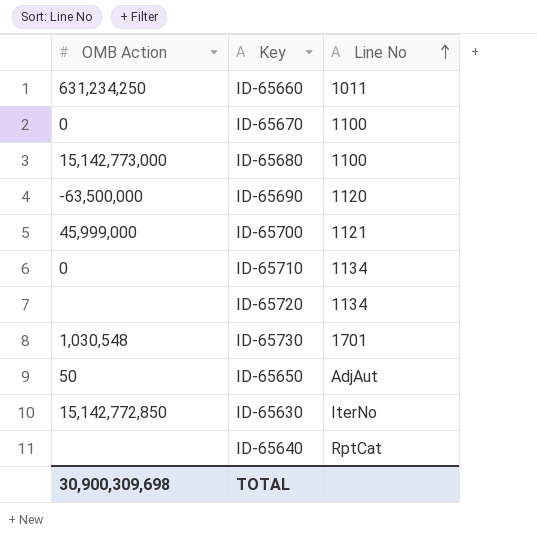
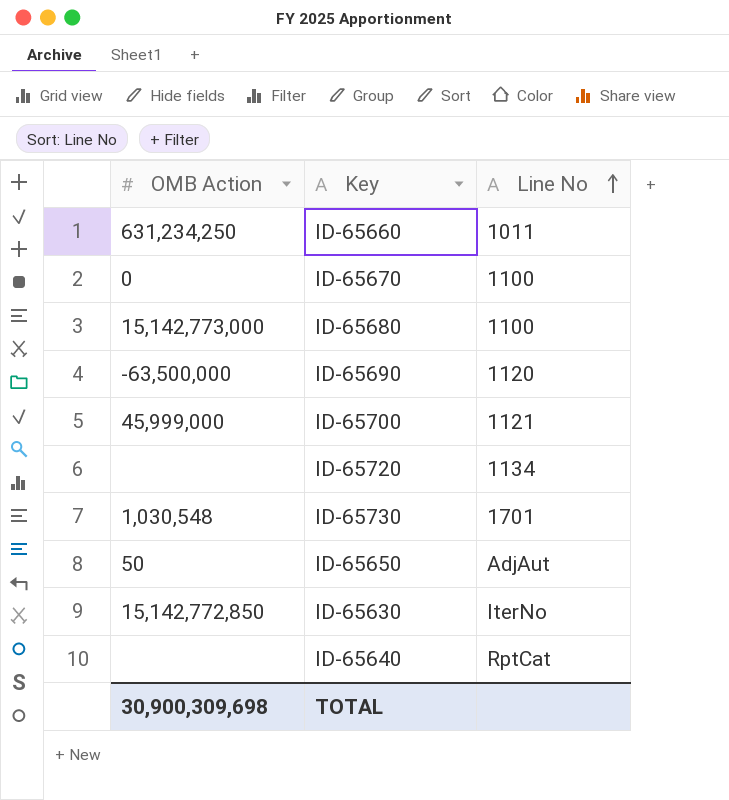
row ID-65710: 0 | 1134 -> none

